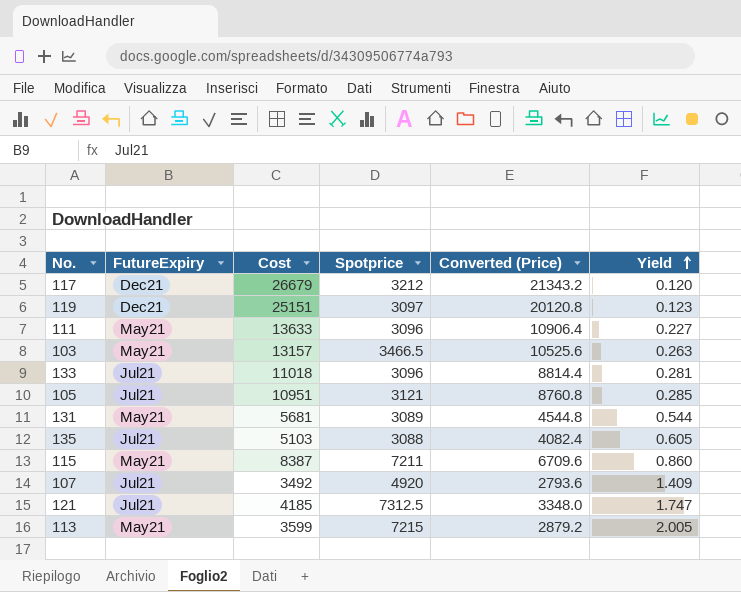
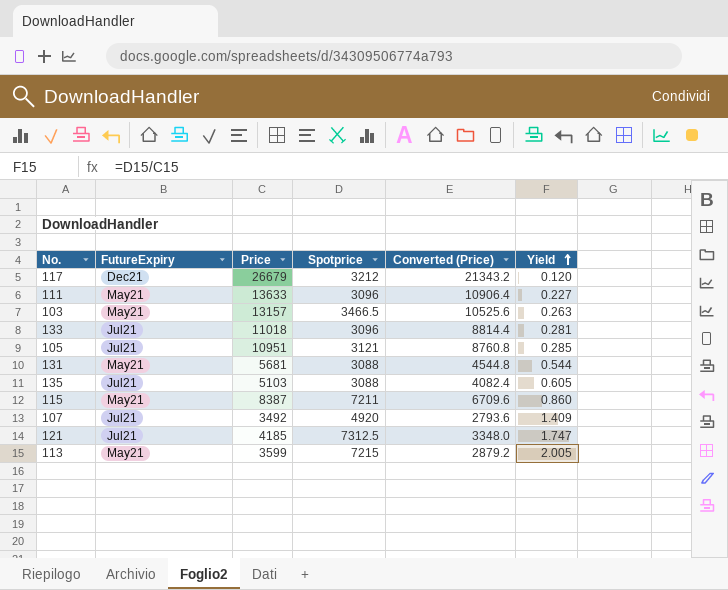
column name: Cost -> Price
row 119: Dec21 | 25151 | 3097 | 20120.8 | 0.123 -> none
131 | Spotprice: 3089 -> 3088

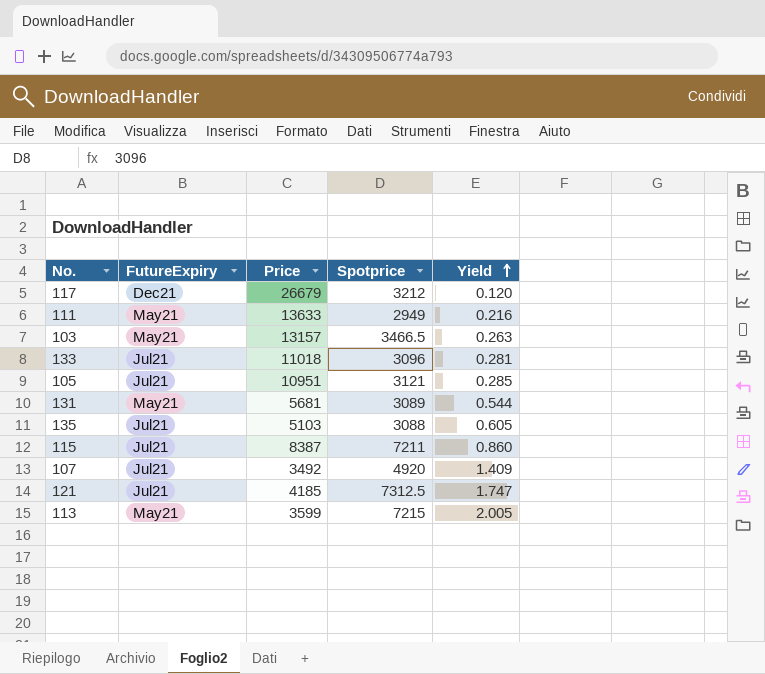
column Converted (Price) | formula: [Price] * 0.8 -> none
111 | Spotprice: 3096 -> 2949
111 | Yield: 0.227 -> 0.216
131 | Spotprice: 3088 -> 3089
115 | FutureExpiry: May21 -> Jul21

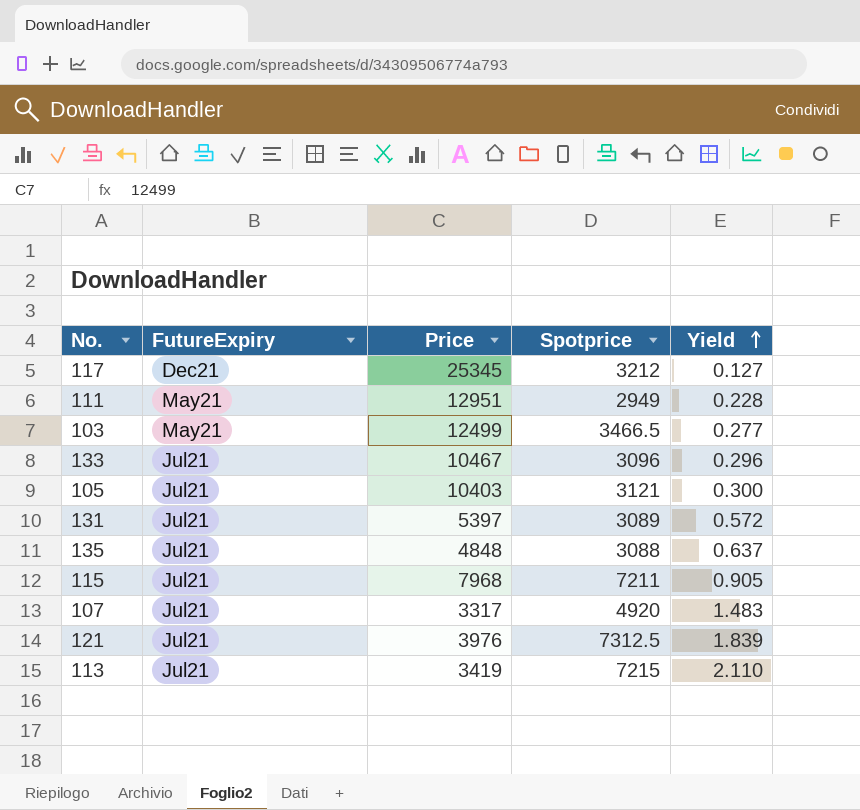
117 | Price: 26679 -> 25345
117 | Yield: 0.120 -> 0.127
111 | Price: 13633 -> 12951
111 | Yield: 0.216 -> 0.228
103 | Price: 13157 -> 12499
103 | Yield: 0.263 -> 0.277
133 | Price: 11018 -> 10467
133 | Yield: 0.281 -> 0.296
105 | Price: 10951 -> 10403
105 | Yield: 0.285 -> 0.300
131 | FutureExpiry: May21 -> Jul21
131 | Price: 5681 -> 5397
131 | Yield: 0.544 -> 0.572
135 | Price: 5103 -> 4848
135 | Yield: 0.605 -> 0.637
115 | Price: 8387 -> 7968
115 | Yield: 0.860 -> 0.905
107 | Price: 3492 -> 3317
107 | Yield: 1.409 -> 1.483
121 | Price: 4185 -> 3976
121 | Yield: 1.747 -> 1.839
113 | FutureExpiry: May21 -> Jul21
113 | Price: 3599 -> 3419
113 | Yield: 2.005 -> 2.110

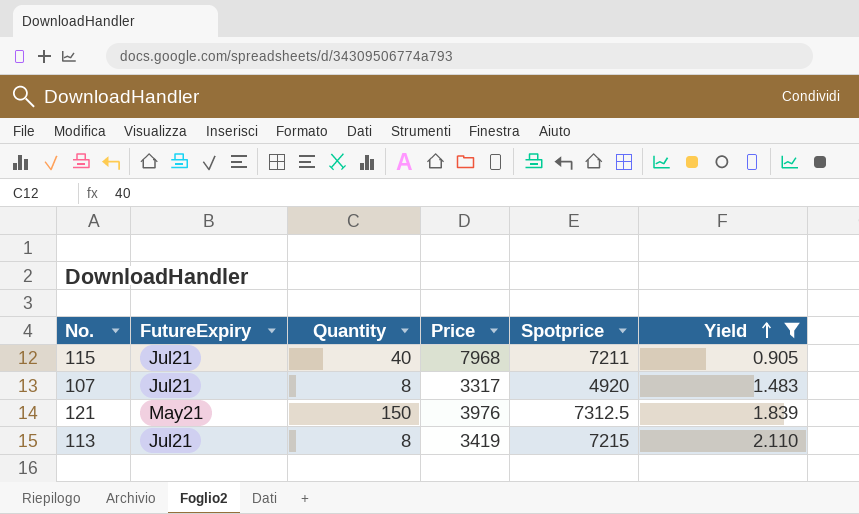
filter: none -> Yield >= 0.905
column Quantity | position: none -> 3
121 | FutureExpiry: Jul21 -> May21

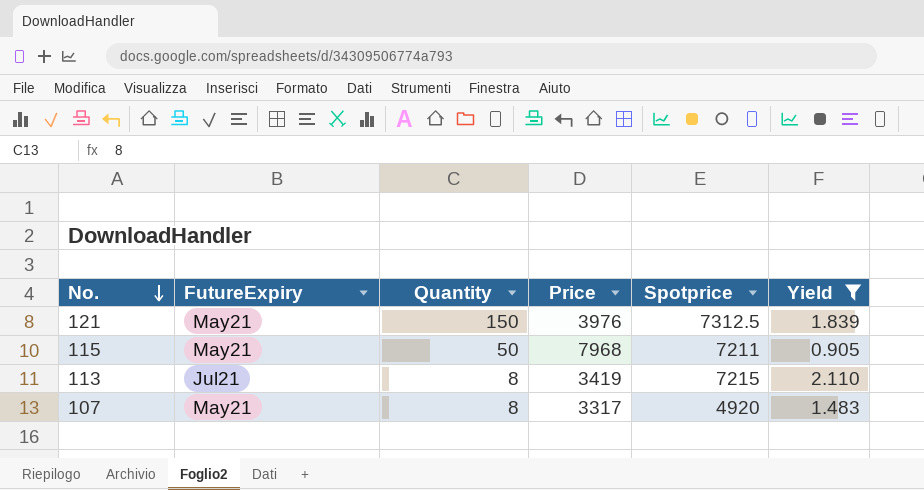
row order: Yield ascending -> No. descending
115 | FutureExpiry: Jul21 -> May21
115 | Quantity: 40 -> 50
107 | FutureExpiry: Jul21 -> May21

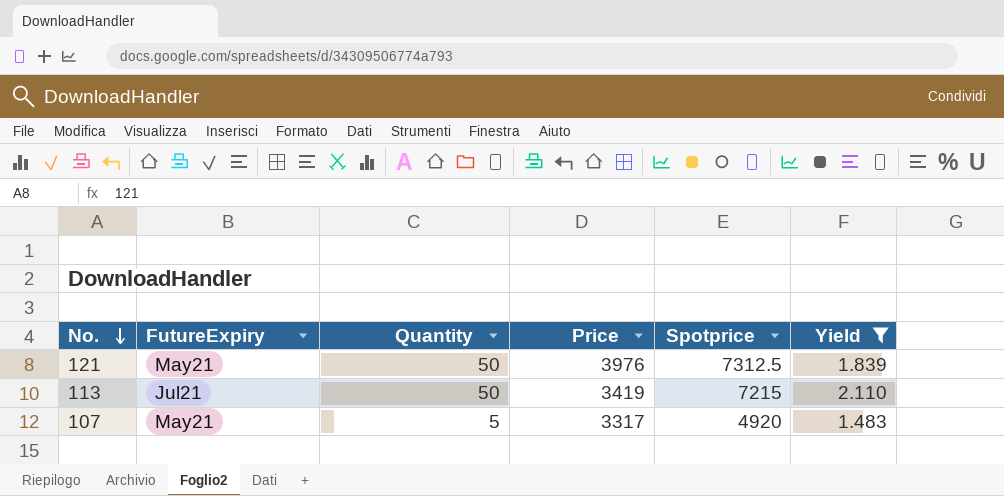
row 115: May21 | 50 | 7968 | 7211 | 0.905 -> none
121 | Quantity: 150 -> 50
113 | Quantity: 8 -> 50
107 | Quantity: 8 -> 5

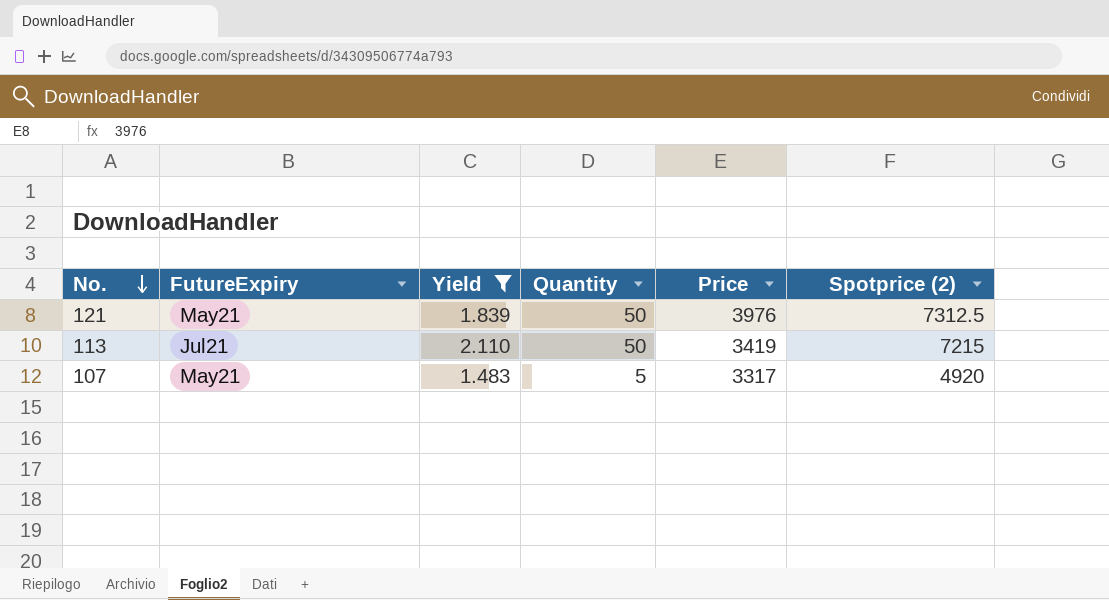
column Yield | position: 6 -> 3
column name: Spotprice -> Spotprice (2)

